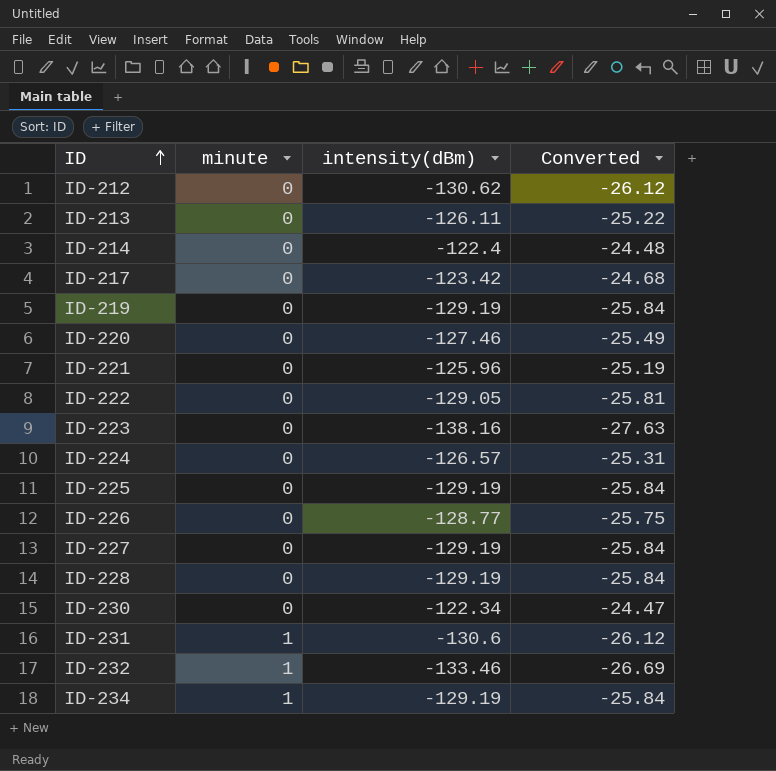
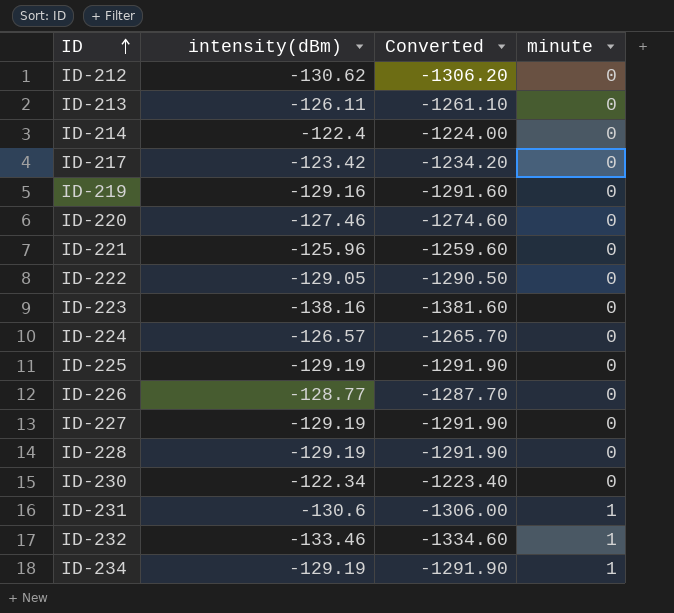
column Converted | formula: [intensity(dBm)] * 0.2 -> [intensity(dBm)] * 10
column minute | position: 2 -> 4
ID-219 | intensity(dBm): -129.19 -> -129.16

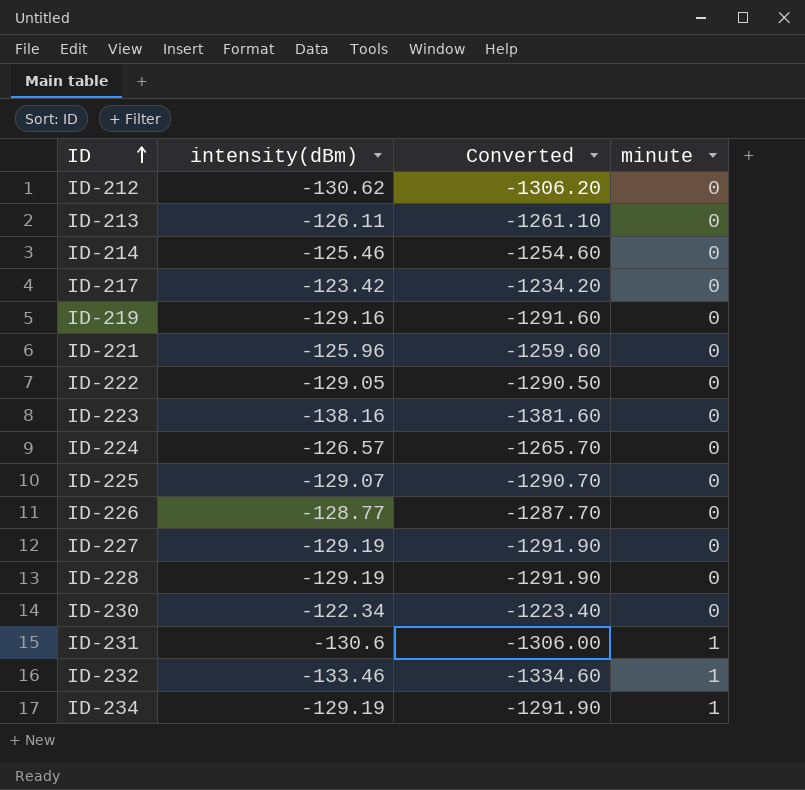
row ID-220: -127.46 | -1274.60 | 0 -> none
ID-214 | intensity(dBm): -122.4 -> -125.46
ID-214 | Converted: -1224.00 -> -1254.60
ID-225 | intensity(dBm): -129.19 -> -129.07
ID-225 | Converted: -1291.90 -> -1290.70

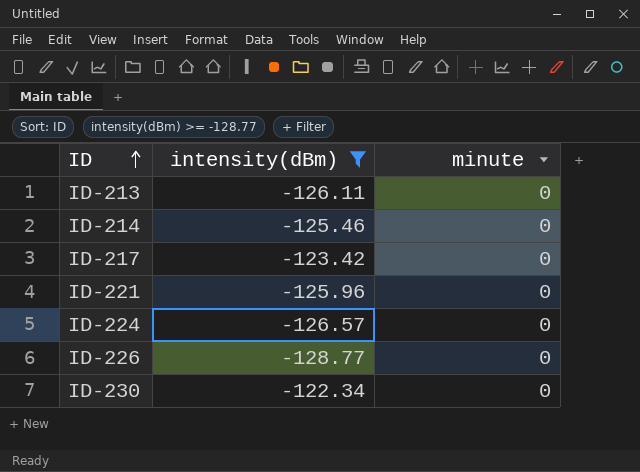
filter: none -> intensity(dBm) >= -128.77
column Converted | formula: [intensity(dBm)] * 10 -> none

